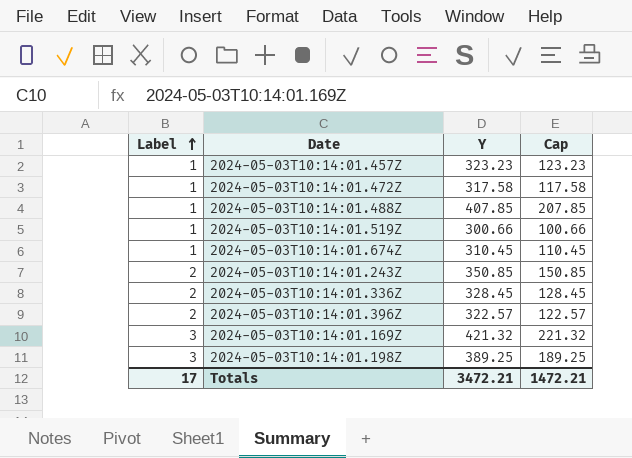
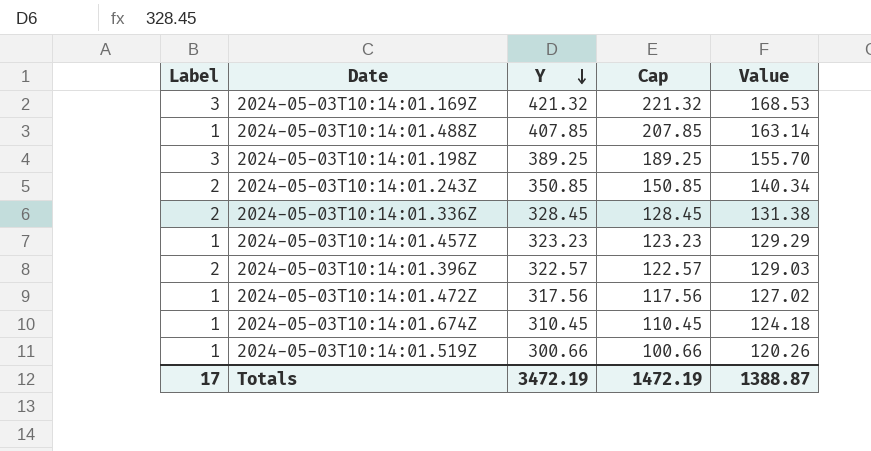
row order: Label ascending -> Y descending
column Value | formula: none -> [Y] * 0.4
2024-05-03T10:14:01.472Z | Y: 317.58 -> 317.56
2024-05-03T10:14:01.472Z | Cap: 117.58 -> 117.56
Totals | Y: 3472.21 -> 3472.19
Totals | Cap: 1472.21 -> 1472.19

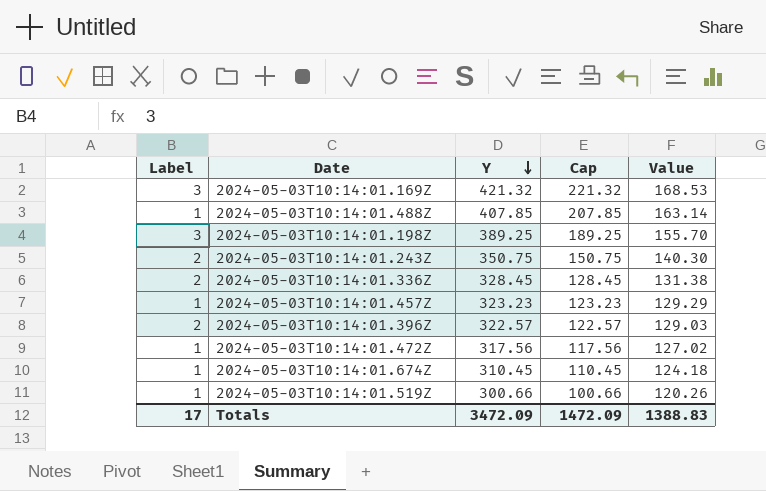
2024-05-03T10:14:01.243Z | Y: 350.85 -> 350.75
2024-05-03T10:14:01.243Z | Cap: 150.85 -> 150.75
2024-05-03T10:14:01.243Z | Value: 140.34 -> 140.30
Totals | Y: 3472.19 -> 3472.09
Totals | Cap: 1472.19 -> 1472.09
Totals | Value: 1388.87 -> 1388.83

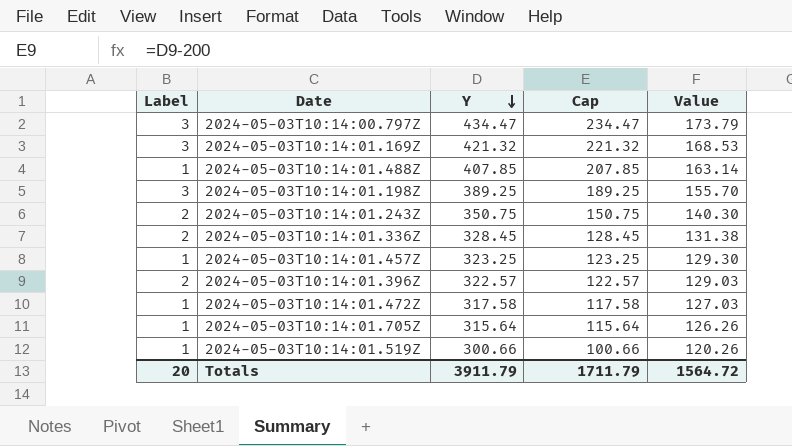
row 2024-05-03T10:14:01.674Z: 1 | 310.45 | 110.45 | 124.18 -> none
row 2024-05-03T10:14:00.797Z: none -> 3 | 434.47 | 234.47 | 173.79
2024-05-03T10:14:01.457Z | Y: 323.23 -> 323.25
2024-05-03T10:14:01.457Z | Cap: 123.23 -> 123.25
2024-05-03T10:14:01.457Z | Value: 129.29 -> 129.30
2024-05-03T10:14:01.472Z | Y: 317.56 -> 317.58
2024-05-03T10:14:01.472Z | Cap: 117.56 -> 117.58
2024-05-03T10:14:01.472Z | Value: 127.02 -> 127.03
row 2024-05-03T10:14:01.705Z: none -> 1 | 315.64 | 115.64 | 126.26
Totals | Label: 17 -> 20
Totals | Y: 3472.09 -> 3911.79
Totals | Cap: 1472.09 -> 1711.79
Totals | Value: 1388.83 -> 1564.72

